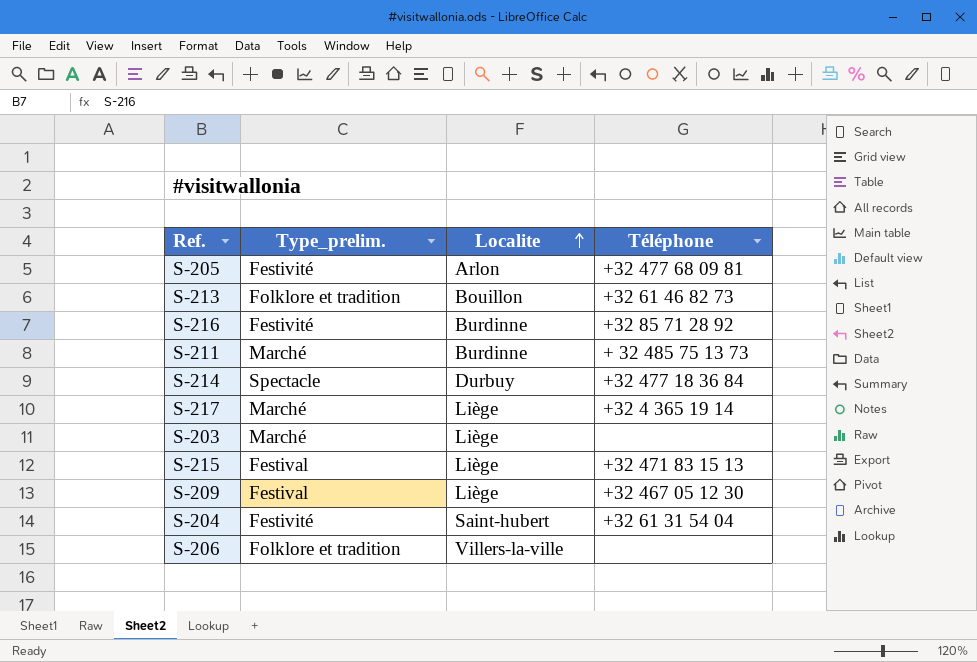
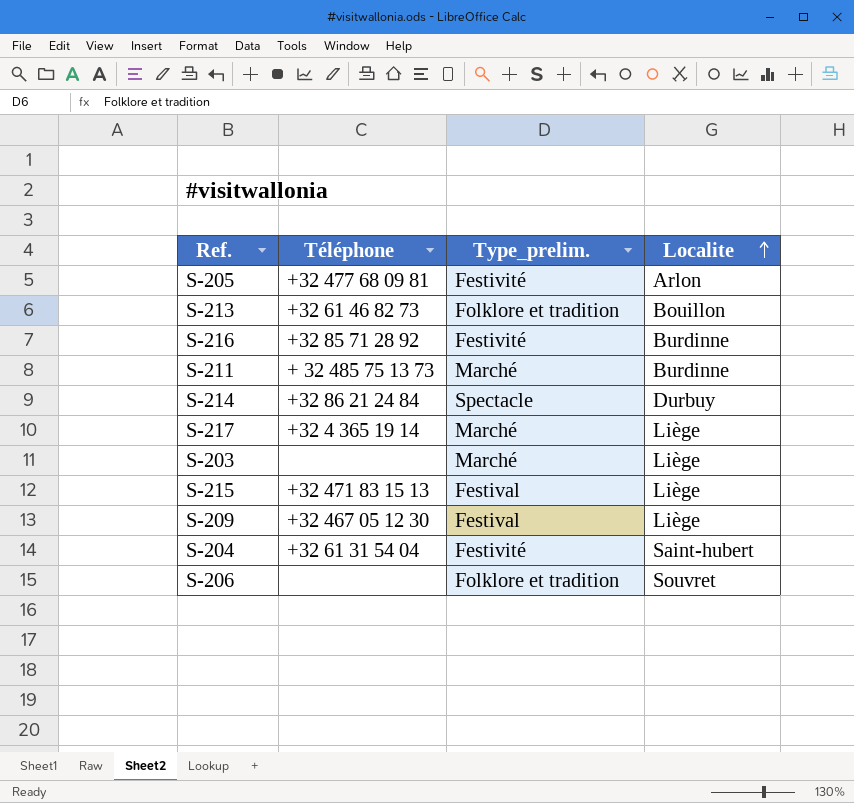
column Téléphone | position: 4 -> 2
S-214 | Téléphone: +32 477 18 36 84 -> +32 86 21 24 84
S-206 | Localite: Villers-la-ville -> Souvret

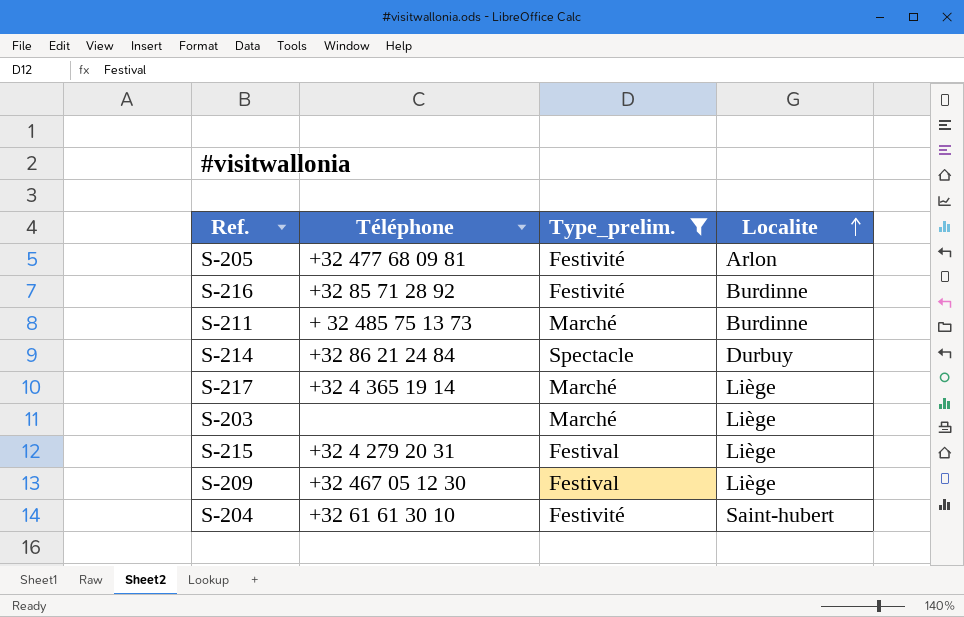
filter: none -> Type_prelim. != Folklore et tradition
S-215 | Téléphone: +32 471 83 15 13 -> +32 4 279 20 31
S-204 | Téléphone: +32 61 31 54 04 -> +32 61 61 30 10

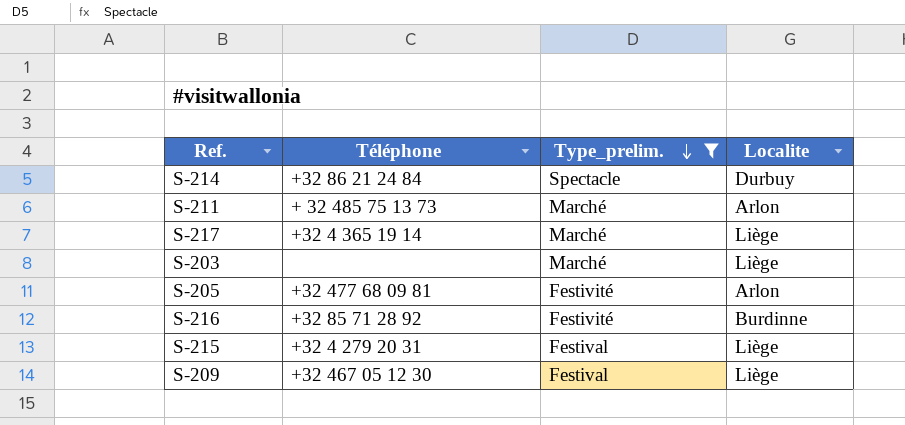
row order: Localite ascending -> Type_prelim. descending
row S-204: +32 61 61 30 10 | Festivité | Saint-hubert -> none
S-211 | Localite: Burdinne -> Arlon

